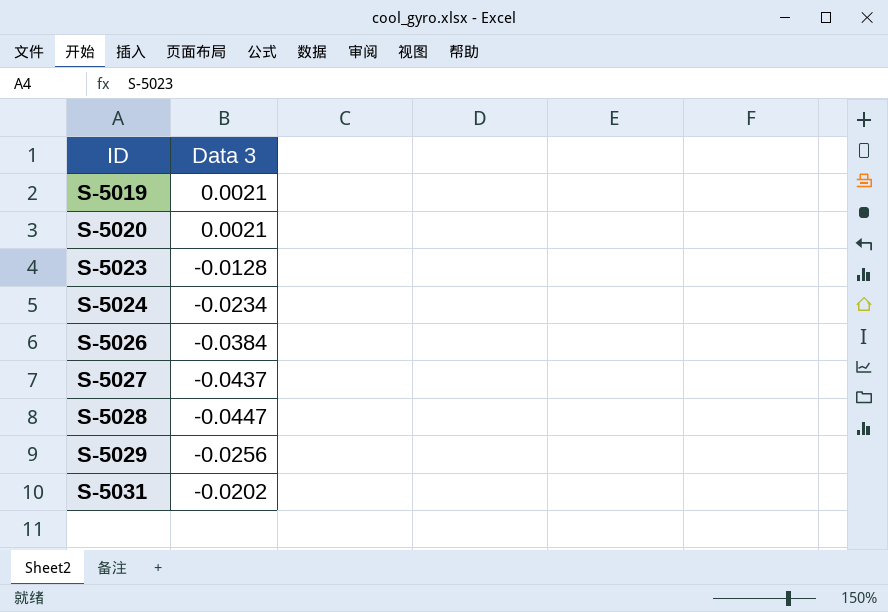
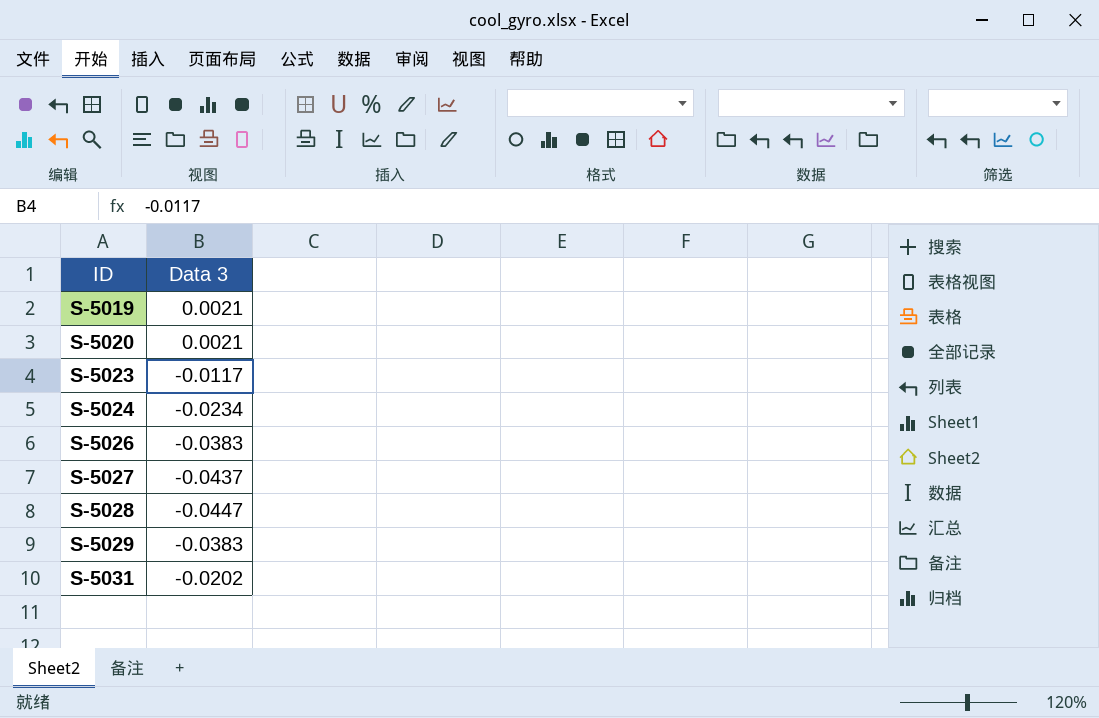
S-5023 | Data 3: -0.0128 -> -0.0117
S-5026 | Data 3: -0.0384 -> -0.0383
S-5029 | Data 3: -0.0256 -> -0.0383

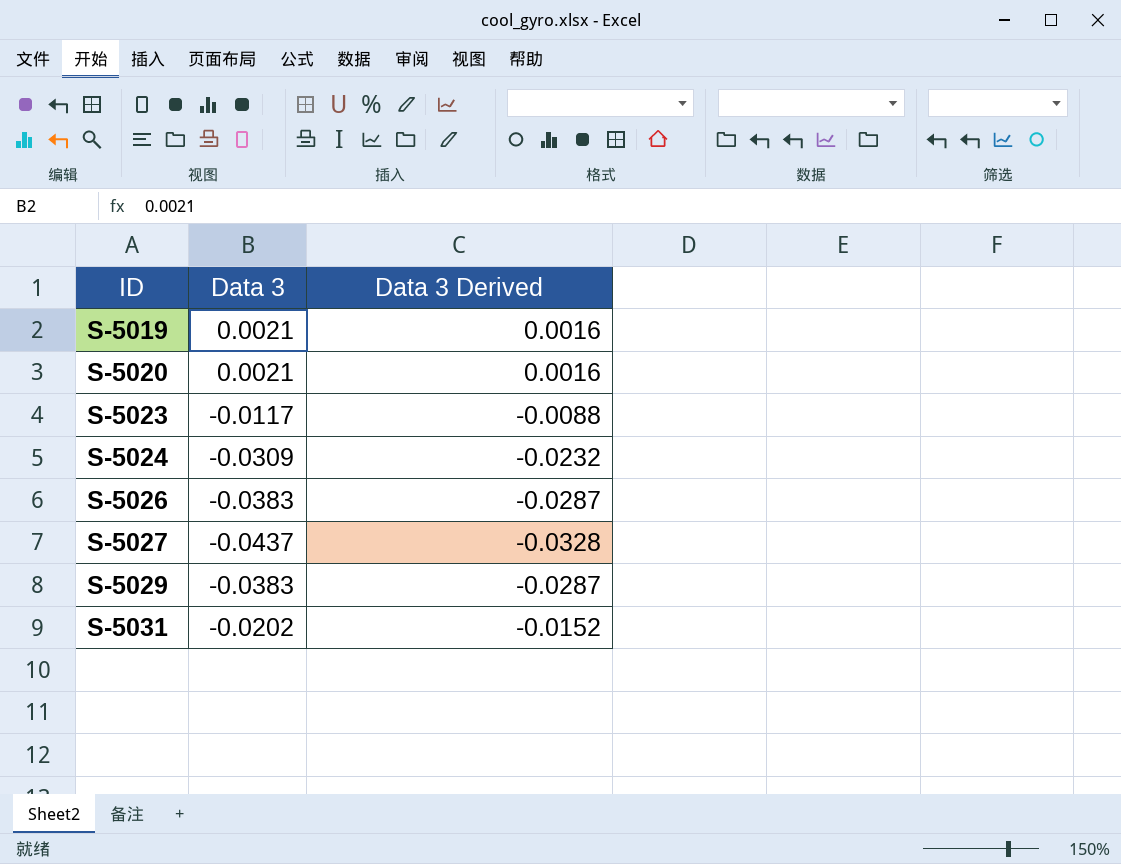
column Data 3 Derived | formula: none -> [Data 3] * 0.75
row S-5028: -0.0447 -> none
S-5024 | Data 3: -0.0234 -> -0.0309

